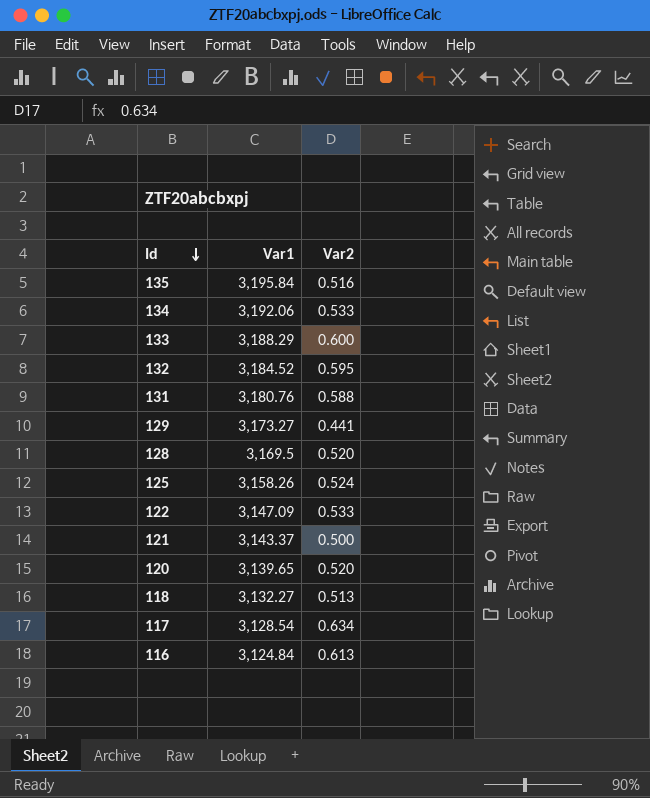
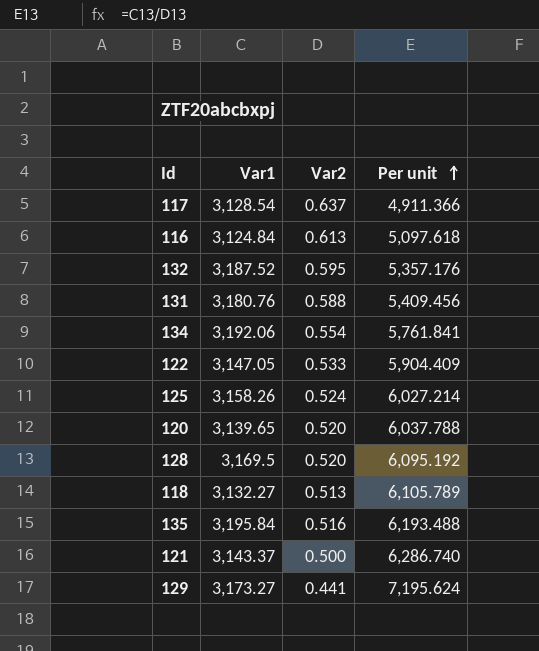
row order: Id descending -> Per unit ascending
column Per unit | formula: none -> [Var1] / [Var2]
row 133: 3,188.29 | 0.600 -> none
117 | Var2: 0.634 -> 0.637
132 | Var1: 3,184.52 -> 3,187.52
134 | Var2: 0.533 -> 0.554
122 | Var1: 3,147.09 -> 3,147.05

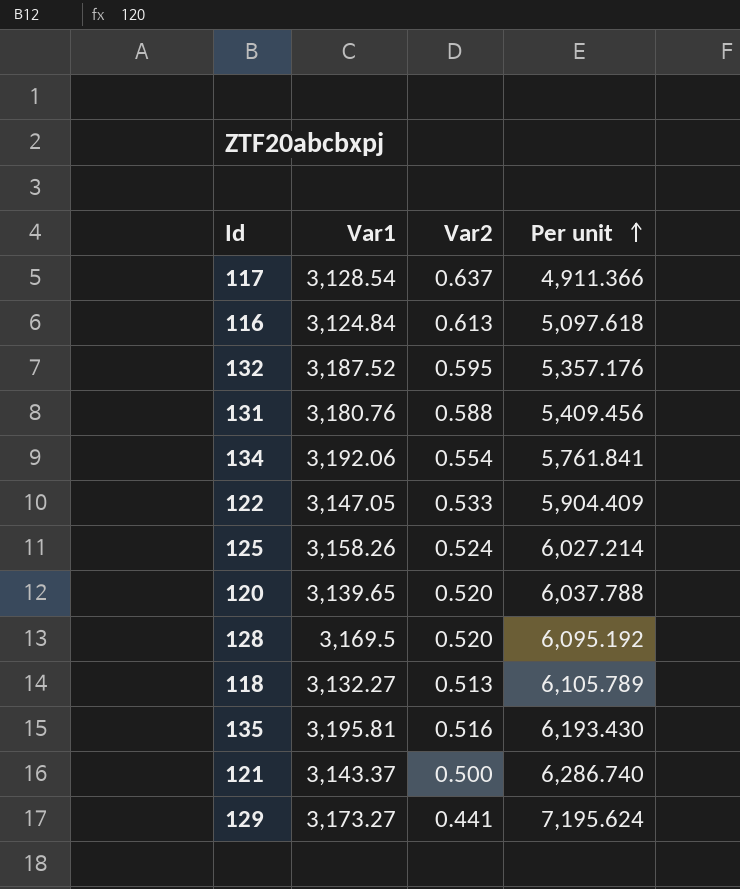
135 | Var1: 3,195.84 -> 3,195.81
135 | Per unit: 6,193.488 -> 6,193.430

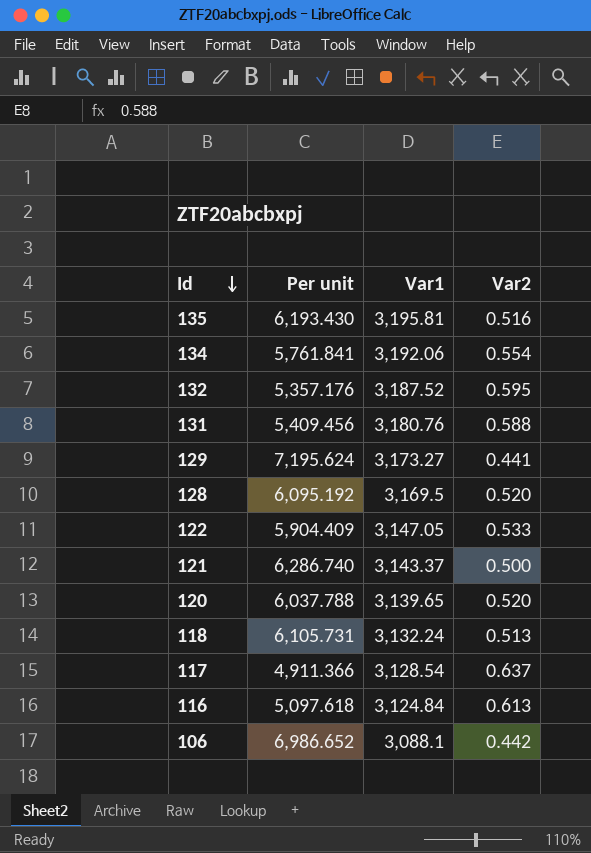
row order: Per unit ascending -> Id descending
column Per unit | position: 4 -> 2
row 125: 3,158.26 | 0.524 | 6,027.214 -> none
118 | Per unit: 6,105.789 -> 6,105.731
118 | Var1: 3,132.27 -> 3,132.24
row 106: none -> 6,986.652 | 3,088.1 | 0.442

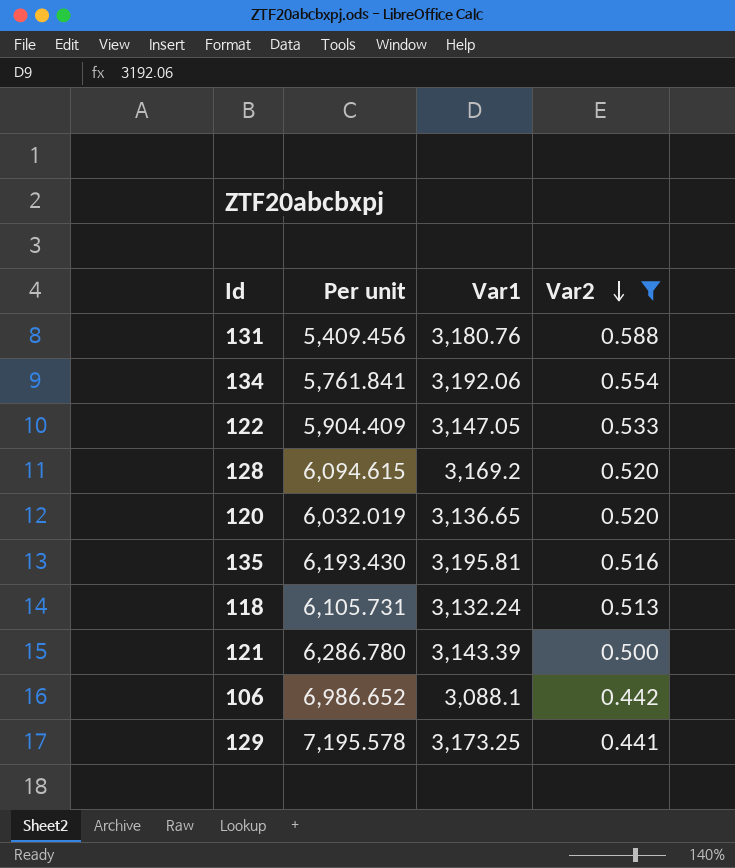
filter: none -> Var2 <= 0.588
row order: Id descending -> Var2 descending
128 | Per unit: 6,095.192 -> 6,094.615
128 | Var1: 3,169.5 -> 3,169.2
120 | Per unit: 6,037.788 -> 6,032.019
120 | Var1: 3,139.65 -> 3,136.65
121 | Per unit: 6,286.740 -> 6,286.780
121 | Var1: 3,143.37 -> 3,143.39
129 | Per unit: 7,195.624 -> 7,195.578
129 | Var1: 3,173.27 -> 3,173.25

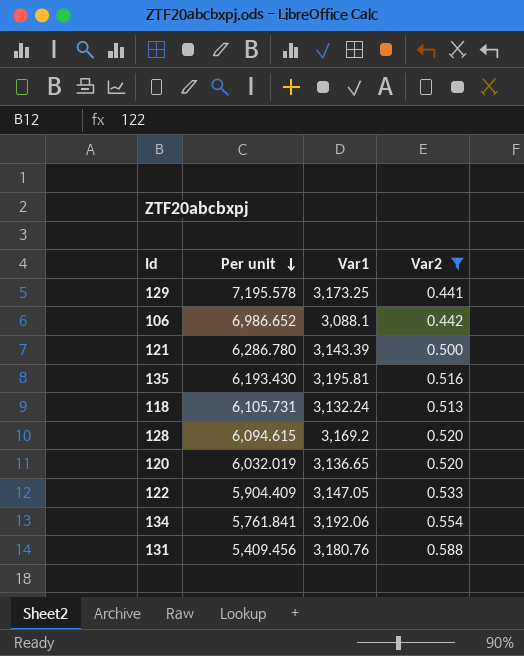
row order: Var2 descending -> Per unit descending

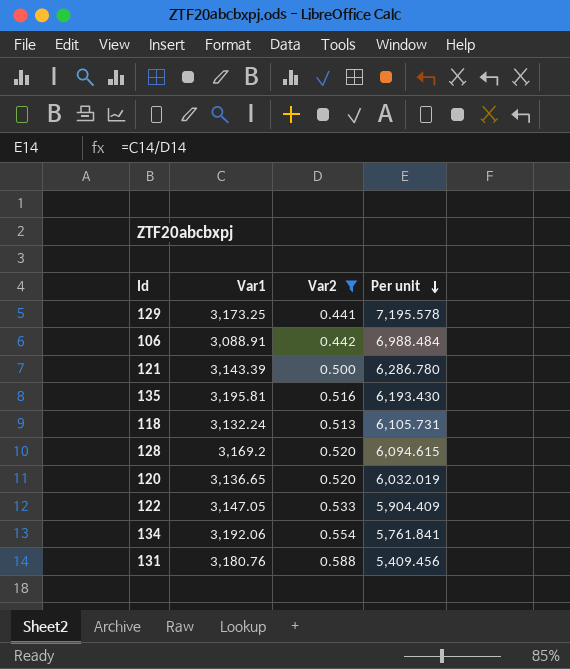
column Per unit | position: 2 -> 4
106 | Var1: 3,088.1 -> 3,088.91
106 | Per unit: 6,986.652 -> 6,988.484

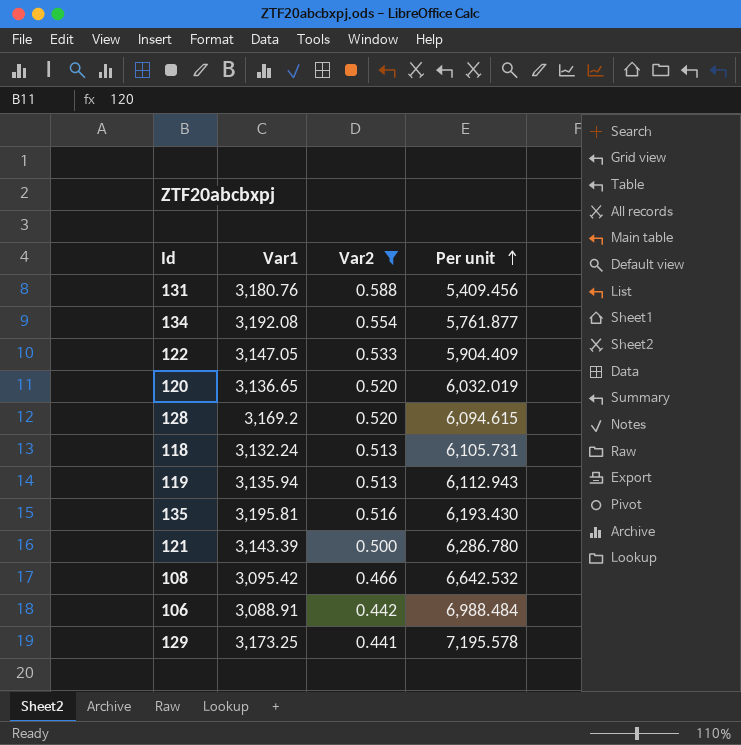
row order: Per unit descending -> Per unit ascending
134 | Var1: 3,192.06 -> 3,192.08
134 | Per unit: 5,761.841 -> 5,761.877
row 119: none -> 3,135.94 | 0.513 | 6,112.943
row 108: none -> 3,095.42 | 0.466 | 6,642.532

